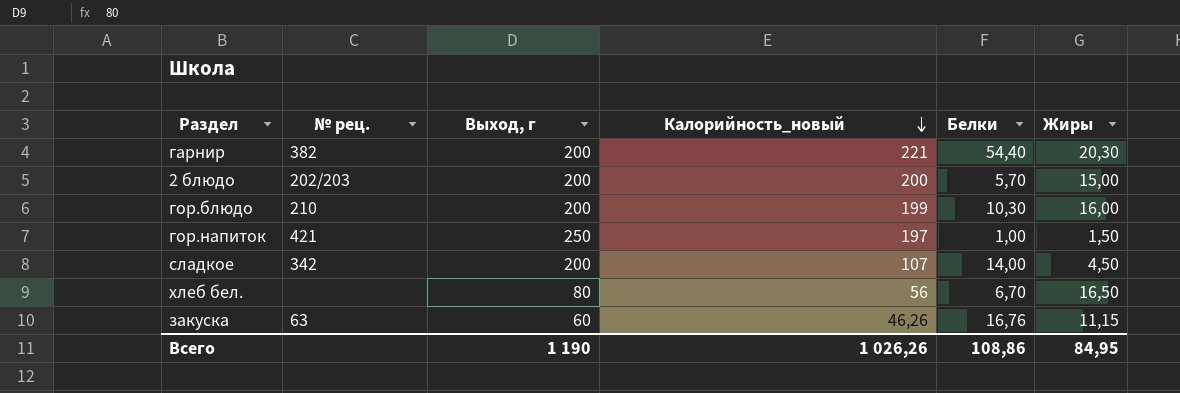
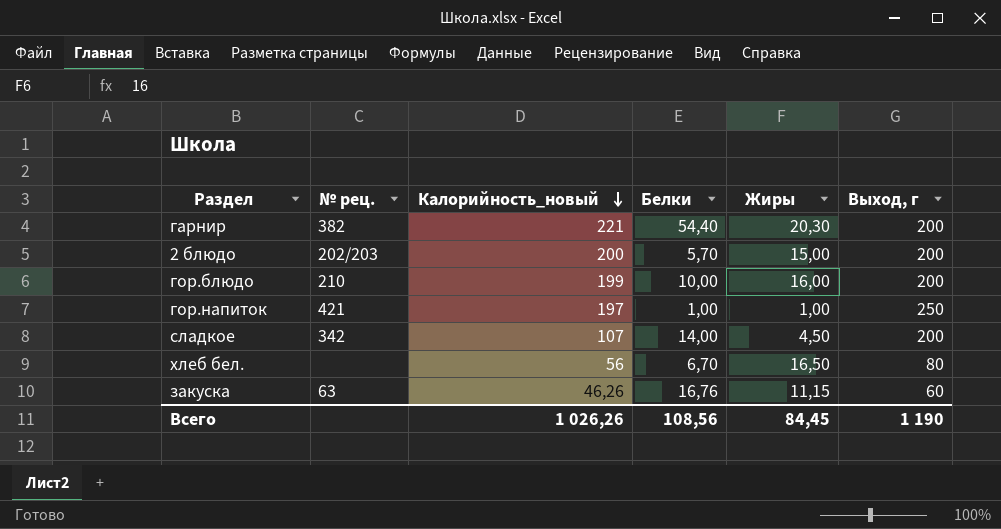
column Выход, г | position: 3 -> 6
гор.блюдо | Белки: 10,30 -> 10,00
гор.напиток | Жиры: 1,50 -> 1,00
Всего | Белки: 108,86 -> 108,56
Всего | Жиры: 84,95 -> 84,45

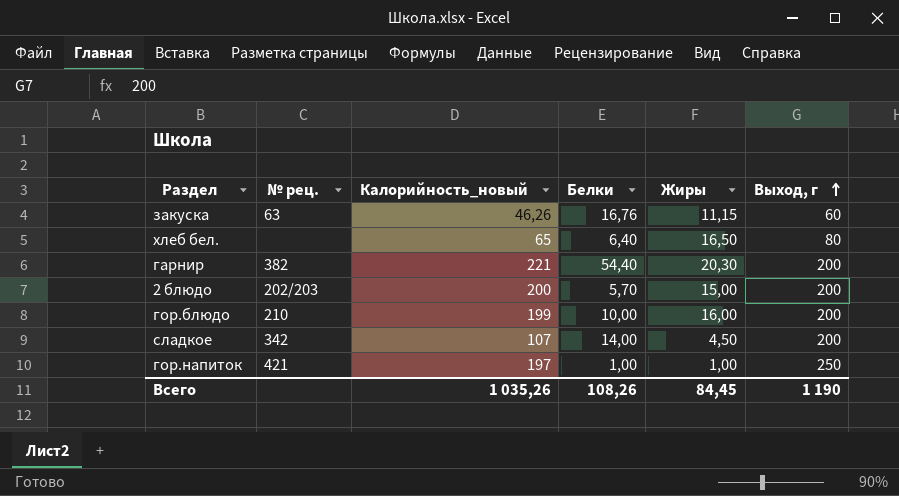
row order: Калорийность_новый descending -> Выход, г ascending
хлеб бел. | Калорийность_новый: 56 -> 65
хлеб бел. | Белки: 6,70 -> 6,40
Всего | Калорийность_новый: 1 026,26 -> 1 035,26
Всего | Белки: 108,56 -> 108,26

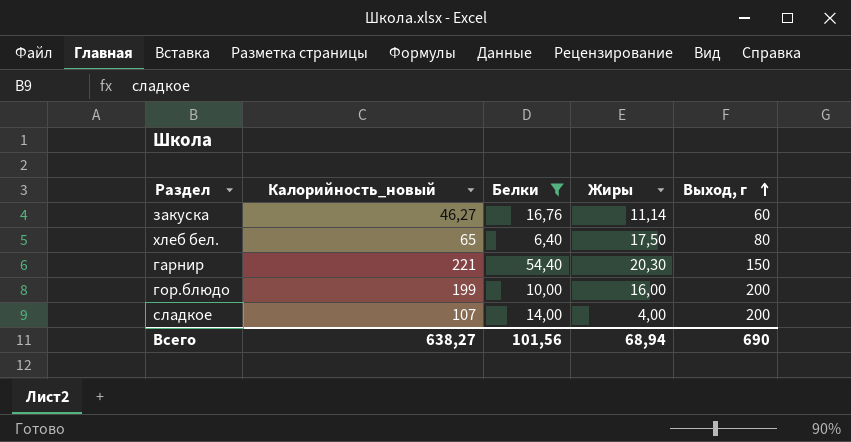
filter: none -> Белки >= 6,40
column № рец. | position: 2 -> none
закуска | Калорийность_новый: 46,26 -> 46,27
закуска | Жиры: 11,15 -> 11,14
хлеб бел. | Жиры: 16,50 -> 17,50
гарнир | Выход, г: 200 -> 150
сладкое | Жиры: 4,50 -> 4,00
Всего | Калорийность_новый: 1 035,26 -> 638,27
Всего | Белки: 108,26 -> 101,56
Всего | Жиры: 84,45 -> 68,94
Всего | Выход, г: 1 190 -> 690

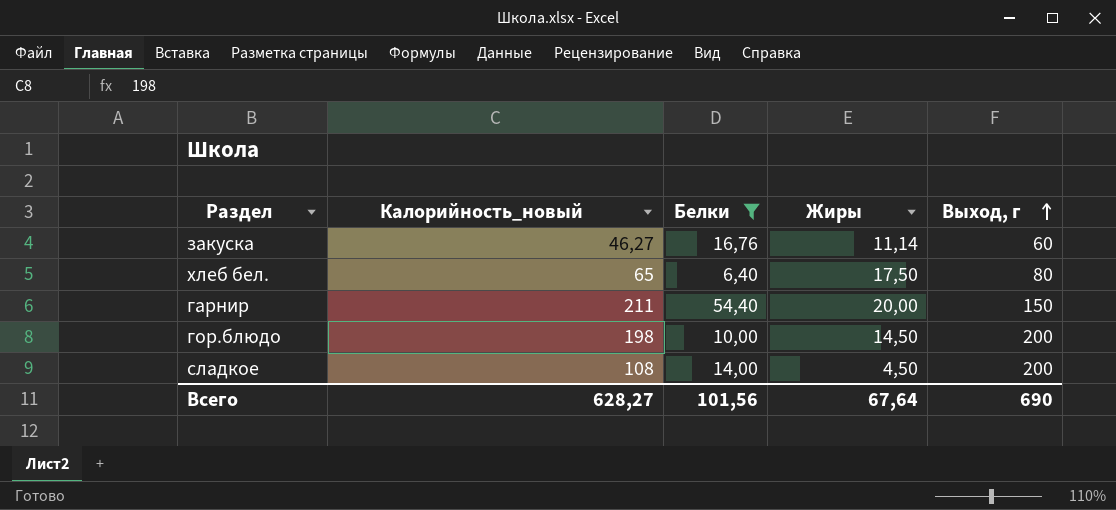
гарнир | Калорийность_новый: 221 -> 211
гарнир | Жиры: 20,30 -> 20,00
гор.блюдо | Калорийность_новый: 199 -> 198
гор.блюдо | Жиры: 16,00 -> 14,50
сладкое | Калорийность_новый: 107 -> 108
сладкое | Жиры: 4,00 -> 4,50
Всего | Калорийность_новый: 638,27 -> 628,27
Всего | Жиры: 68,94 -> 67,64

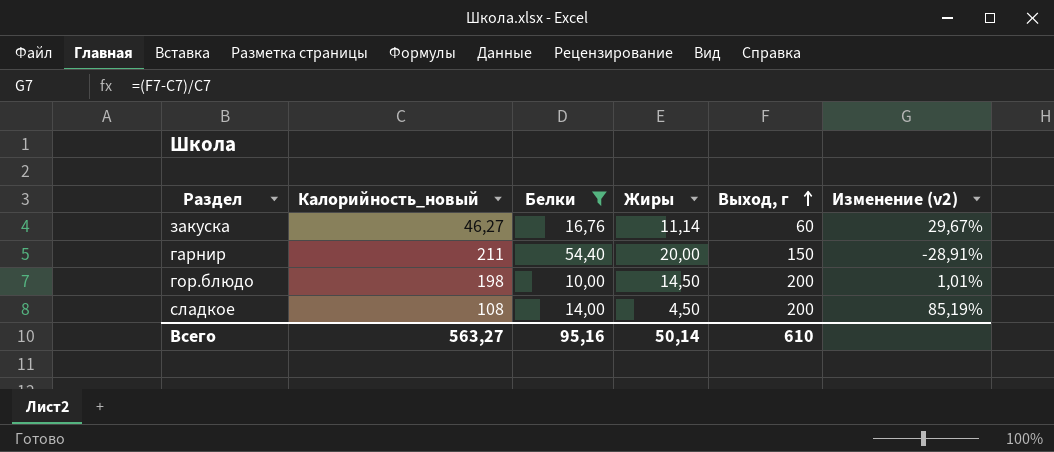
column Изменение (v2) | formula: none -> ([Выход, г] - [Калорийность_новый]) / [Калорийность_новый]
row хлеб бел.: 65 | 6,40 | 17,50 | 80 -> none
Всего | Калорийность_новый: 628,27 -> 563,27
Всего | Белки: 101,56 -> 95,16
Всего | Жиры: 67,64 -> 50,14
Всего | Выход, г: 690 -> 610

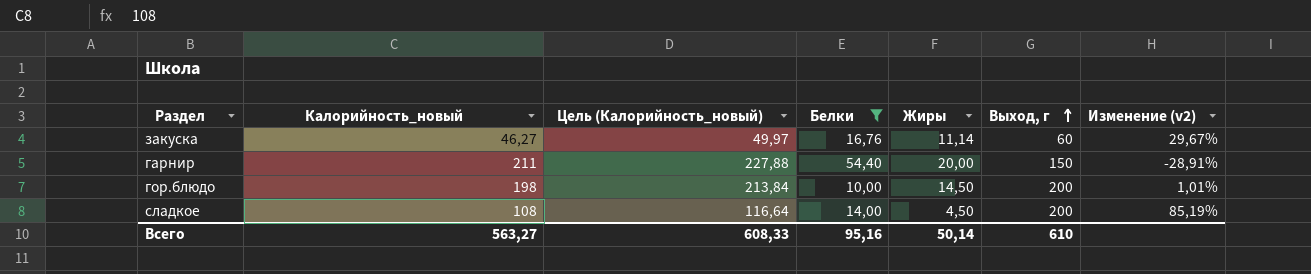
column Цель (Калорийность_новый) | formula: none -> [Калорийность_новый] * 1,08

